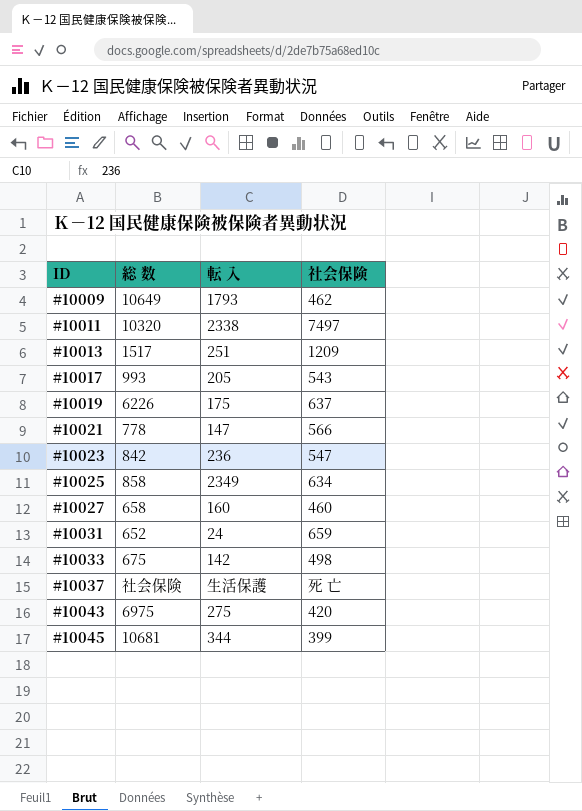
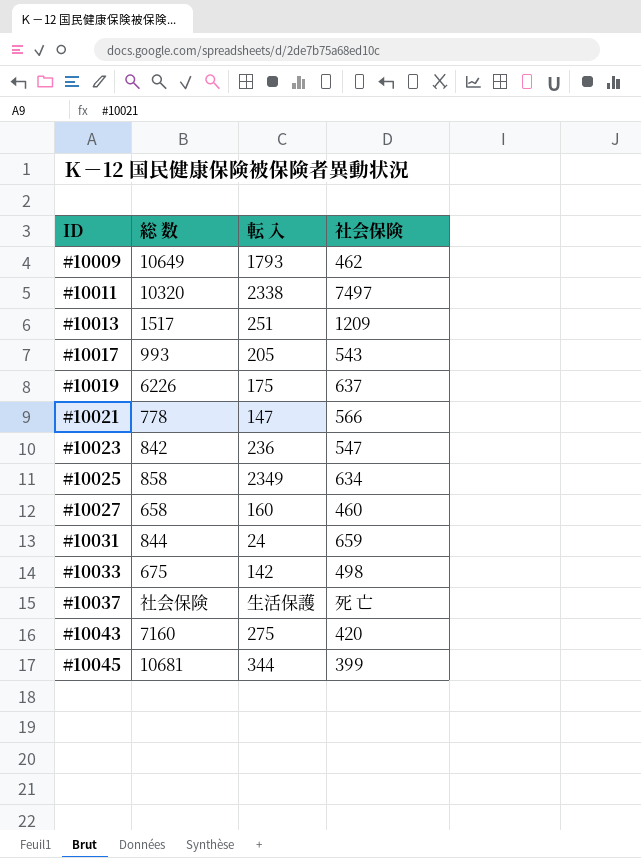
#10031 | 総 数: 652 -> 844
#10043 | 総 数: 6975 -> 7160

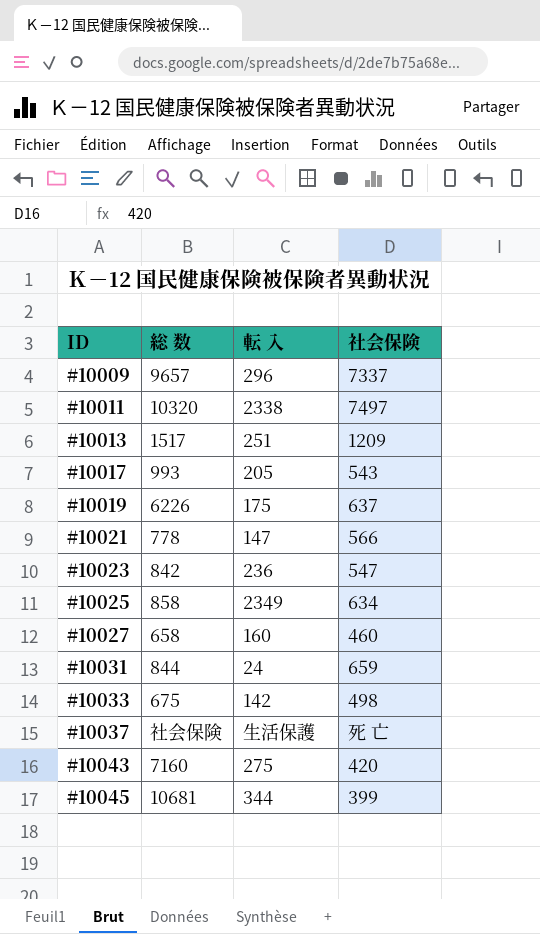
#10009 | 総 数: 10649 -> 9657
#10009 | 転 入: 1793 -> 296
#10009 | 社会保険: 462 -> 7337

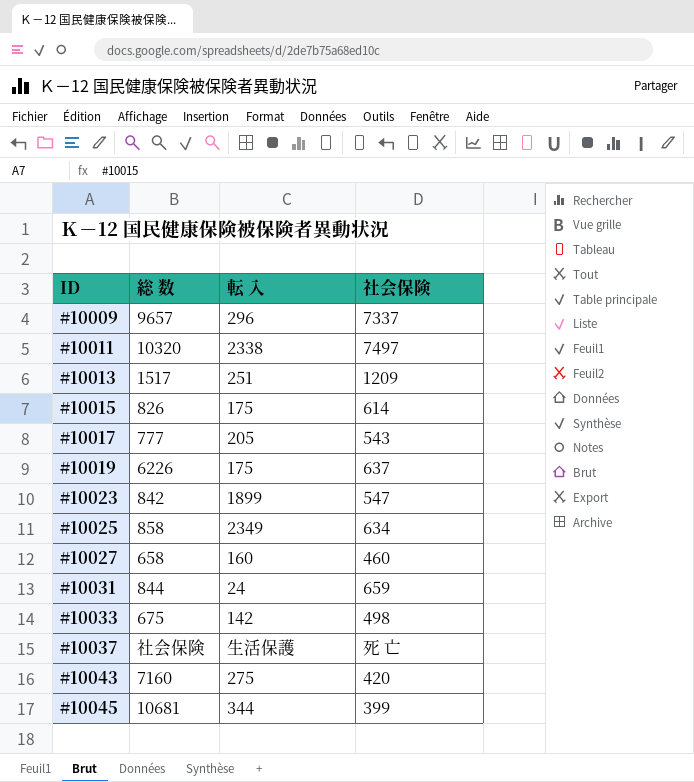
row #10021: 778 | 147 | 566 -> none
row #10015: none -> 826 | 175 | 614
#10017 | 総 数: 993 -> 777
#10023 | 転 入: 236 -> 1899

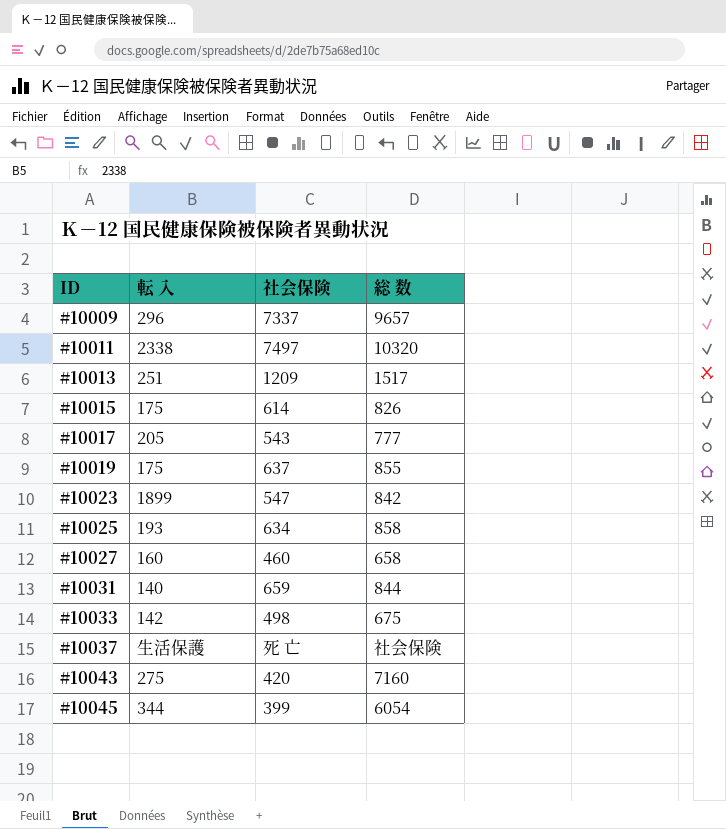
column 総 数 | position: 2 -> 4
#10019 | 総 数: 6226 -> 855
#10025 | 転 入: 2349 -> 193
#10031 | 転 入: 24 -> 140
#10045 | 総 数: 10681 -> 6054

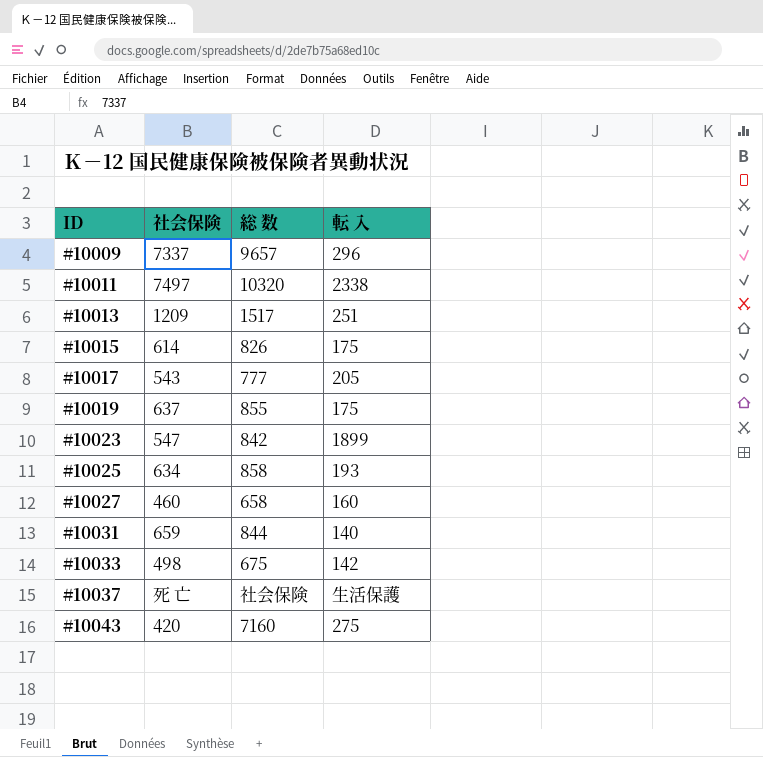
column 転 入 | position: 2 -> 4
row #10045: 344 | 399 | 6054 -> none

